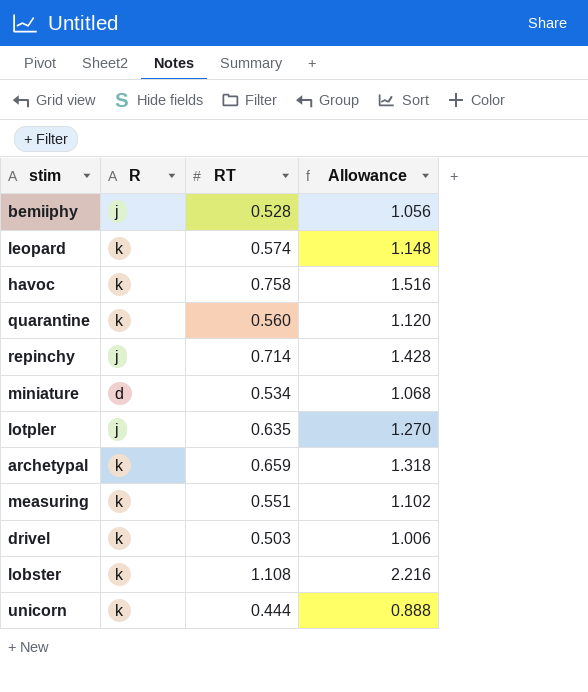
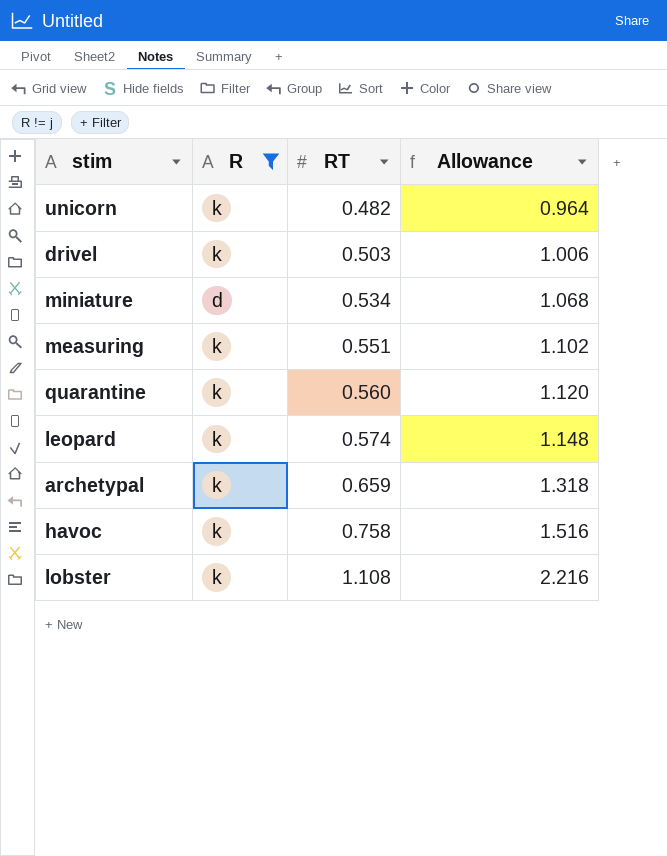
filter: none -> R != j
row order: none -> RT ascending
unicorn | RT: 0.444 -> 0.482
unicorn | Allowance: 0.888 -> 0.964

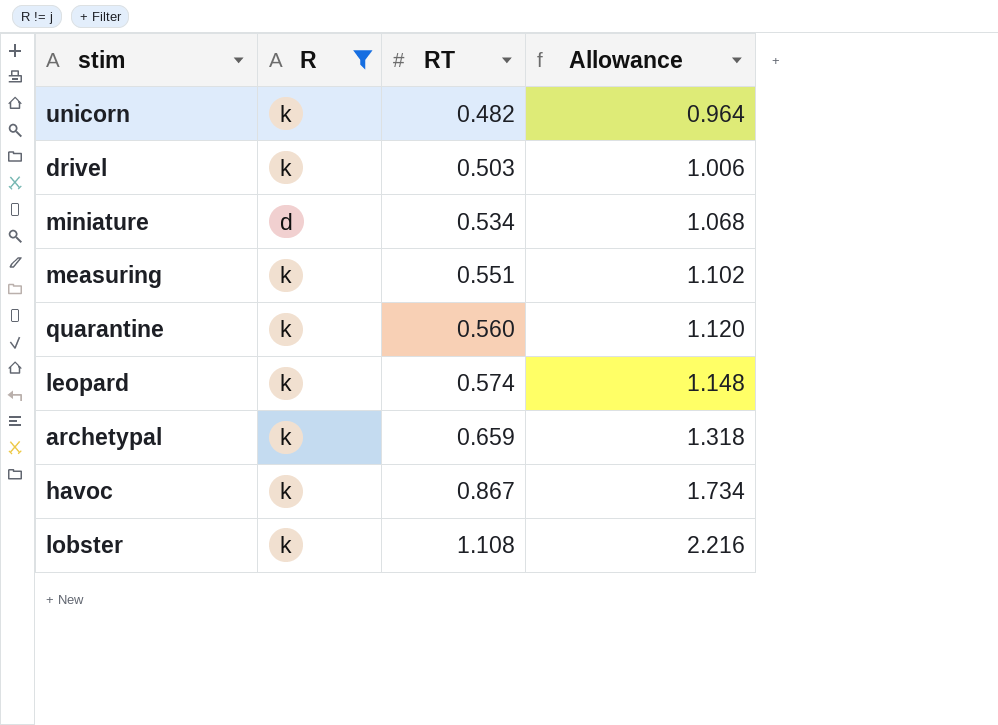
havoc | RT: 0.758 -> 0.867
havoc | Allowance: 1.516 -> 1.734

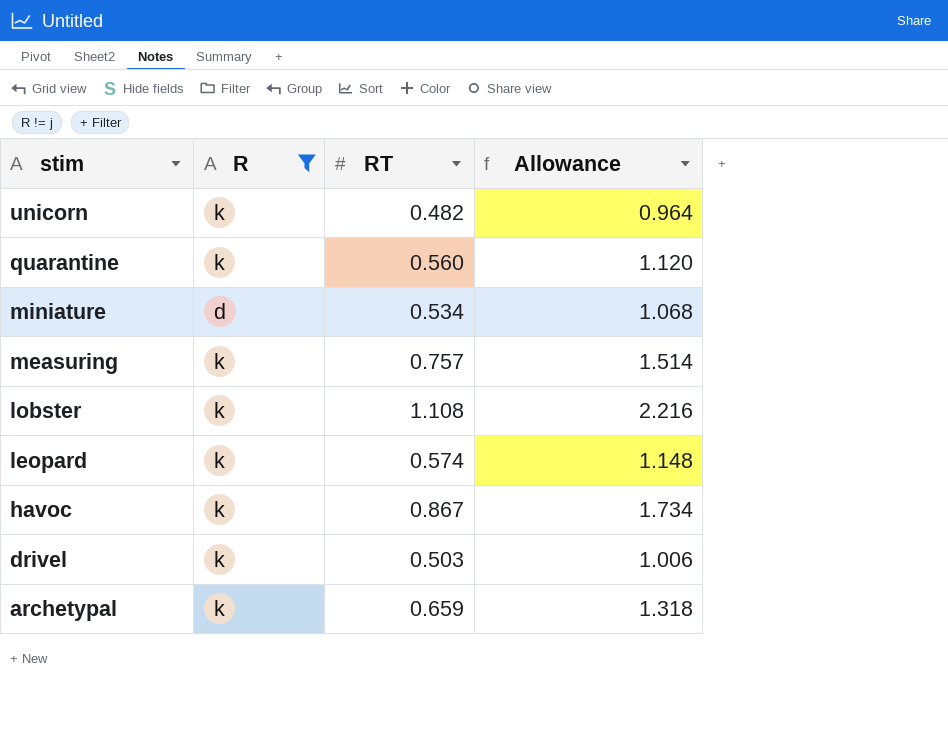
row order: RT ascending -> stim descending
measuring | RT: 0.551 -> 0.757
measuring | Allowance: 1.102 -> 1.514

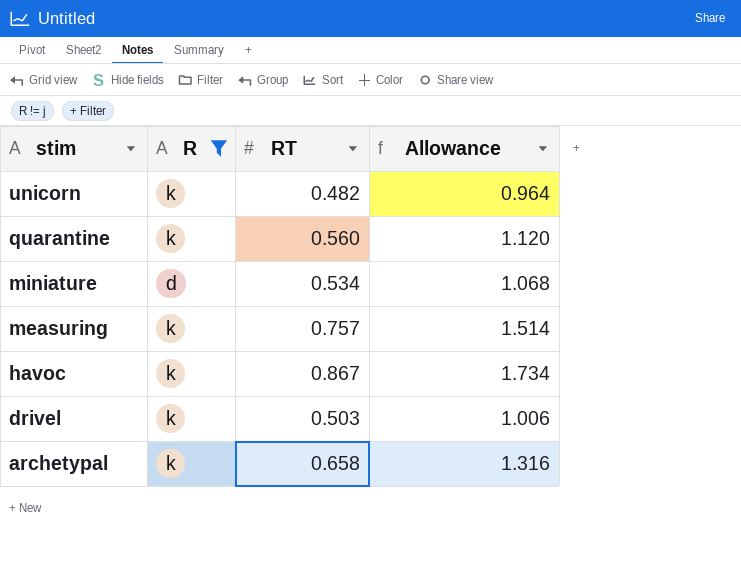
row lobster: k | 1.108 | 2.216 -> none
row leopard: k | 0.574 | 1.148 -> none
archetypal | RT: 0.659 -> 0.658
archetypal | Allowance: 1.318 -> 1.316

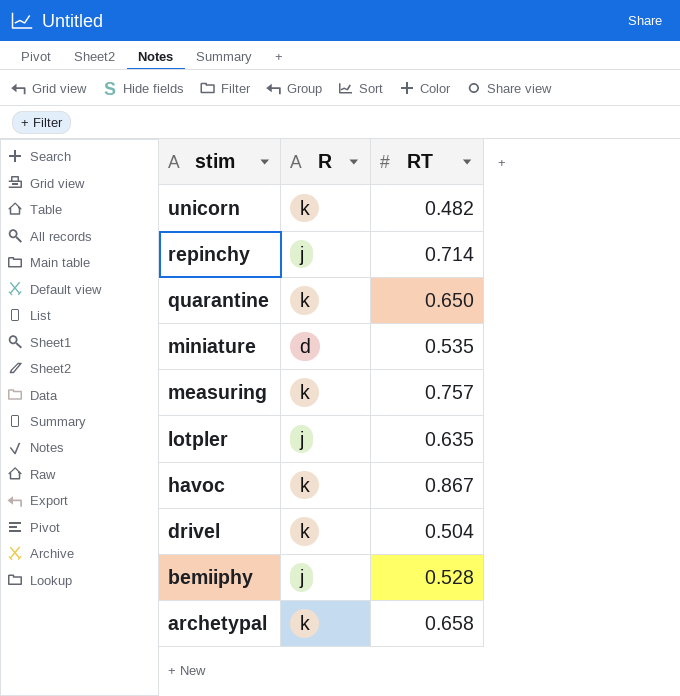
filter: R != j -> none
column Allowance | formula: [RT] * 2 -> none
quarantine | RT: 0.560 -> 0.650
miniature | RT: 0.534 -> 0.535
drivel | RT: 0.503 -> 0.504

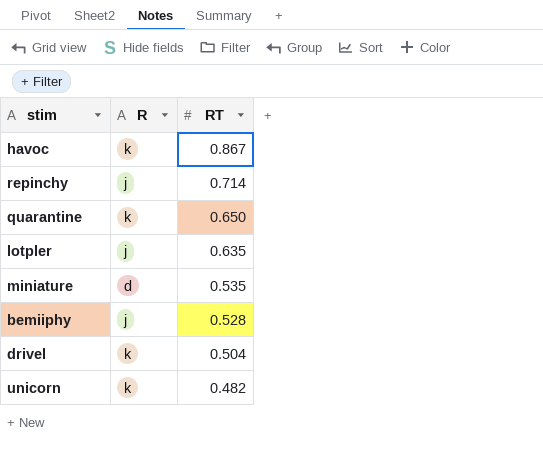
row order: stim descending -> RT descending
row measuring: k | 0.757 -> none
row archetypal: k | 0.658 -> none

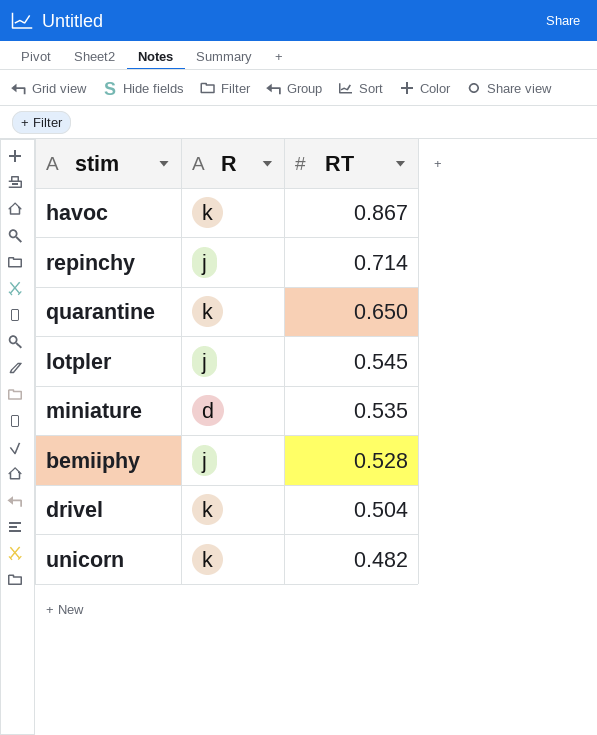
lotpler | RT: 0.635 -> 0.545

